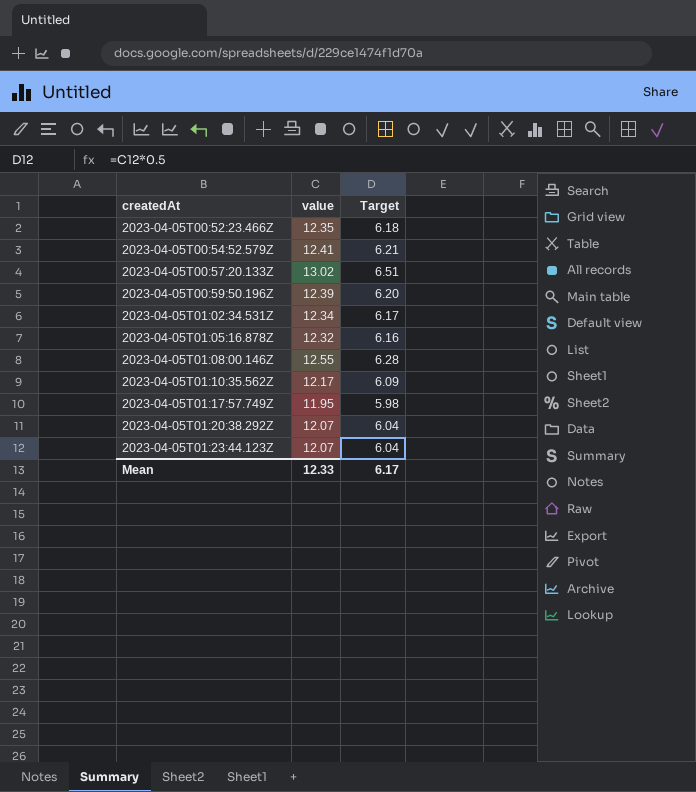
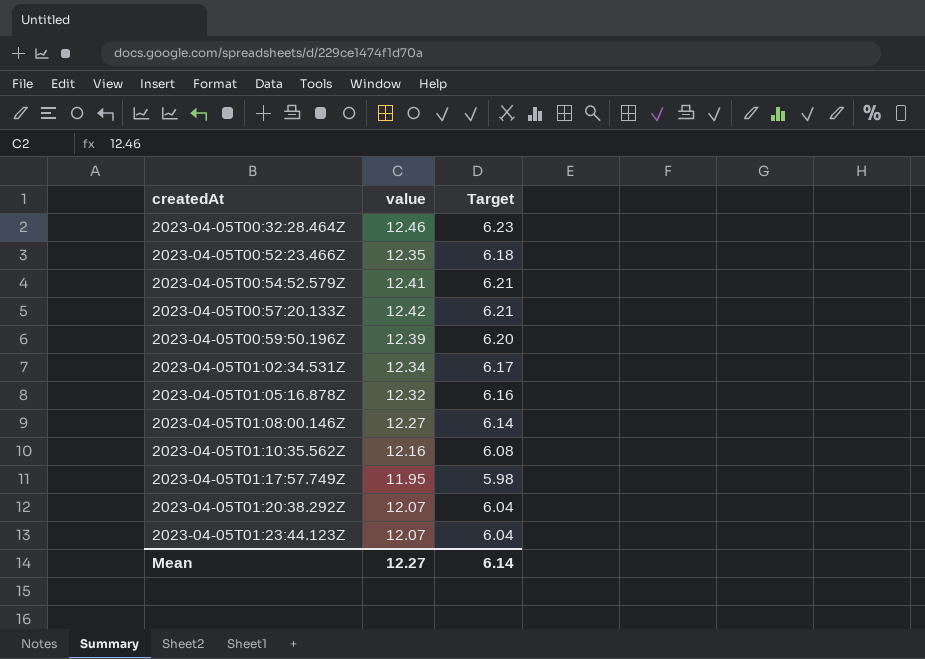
row 2023-04-05T00:32:28.464Z: none -> 12.46 | 6.23
2023-04-05T00:57:20.133Z | value: 13.02 -> 12.42
2023-04-05T00:57:20.133Z | Target: 6.51 -> 6.21
2023-04-05T01:08:00.146Z | value: 12.55 -> 12.27
2023-04-05T01:08:00.146Z | Target: 6.28 -> 6.14
2023-04-05T01:10:35.562Z | value: 12.17 -> 12.16
2023-04-05T01:10:35.562Z | Target: 6.09 -> 6.08
Mean | value: 12.33 -> 12.27
Mean | Target: 6.17 -> 6.14

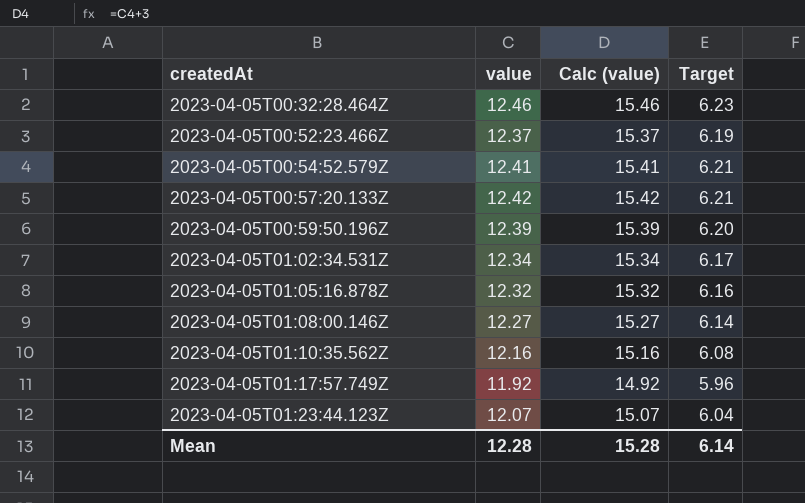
column Calc (value) | formula: none -> [value] + 3
row 2023-04-05T01:20:38.292Z: 12.07 | 6.04 -> none
2023-04-05T00:52:23.466Z | value: 12.35 -> 12.37
2023-04-05T00:52:23.466Z | Target: 6.18 -> 6.19
2023-04-05T01:17:57.749Z | value: 11.95 -> 11.92
2023-04-05T01:17:57.749Z | Target: 5.98 -> 5.96
Mean | value: 12.27 -> 12.28

